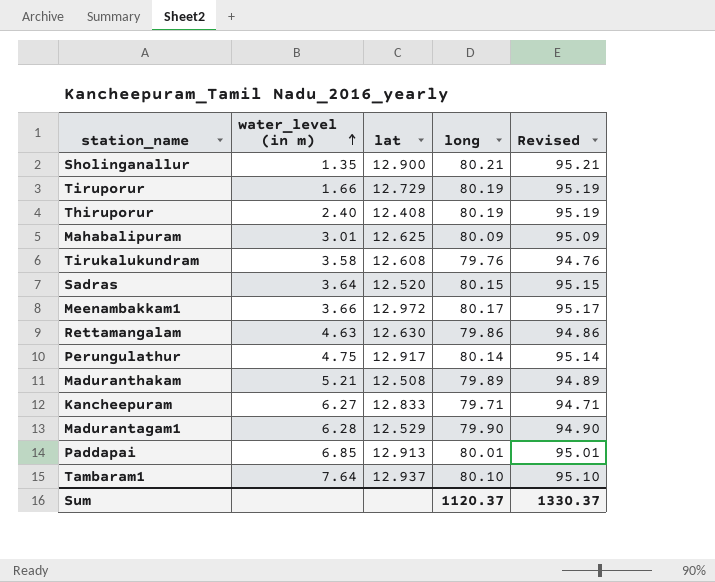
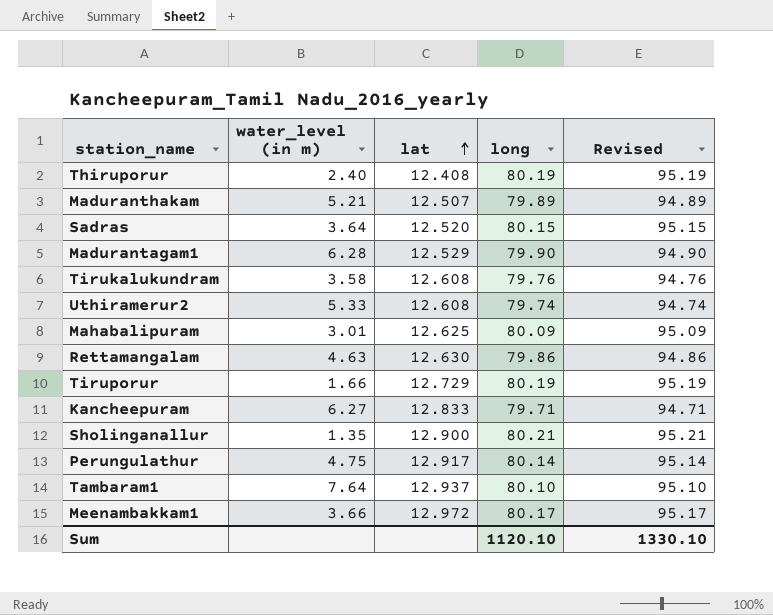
row order: water_level (in m) ascending -> lat ascending
row Paddapai: 6.85 | 12.913 | 80.01 | 95.01 -> none
Maduranthakam | lat: 12.508 -> 12.507
row Uthiramerur2: none -> 5.33 | 12.608 | 79.74 | 94.74
Sum | long: 1120.37 -> 1120.10
Sum | Revised: 1330.37 -> 1330.10

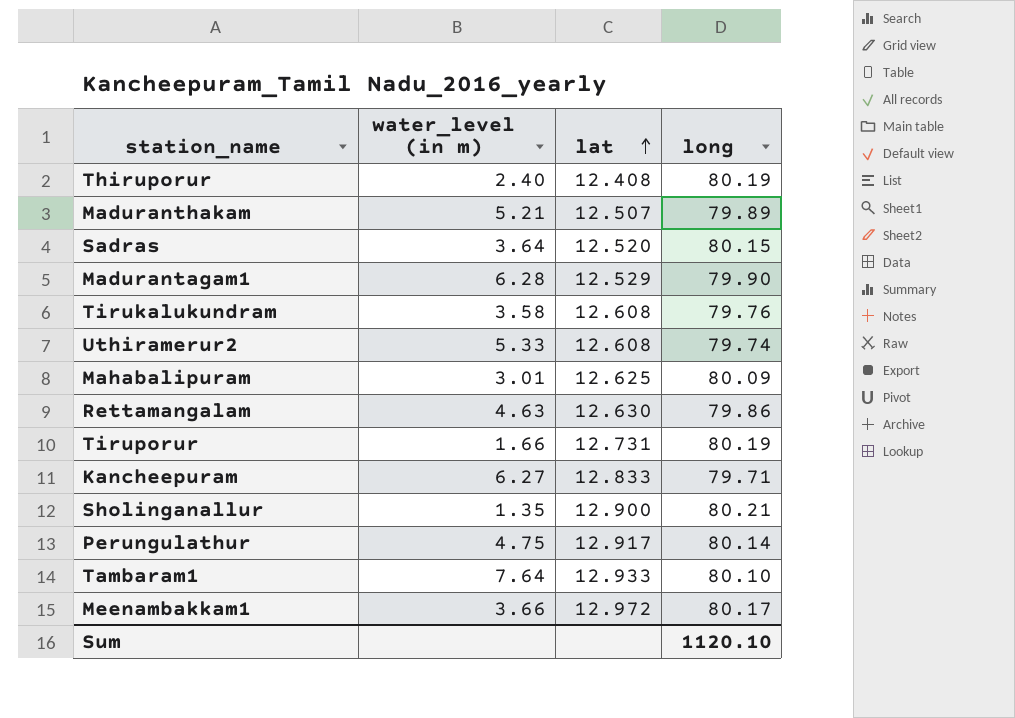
column Revised | formula: [long] + 15 -> none
Tiruporur | lat: 12.729 -> 12.731
Tambaram1 | lat: 12.937 -> 12.933

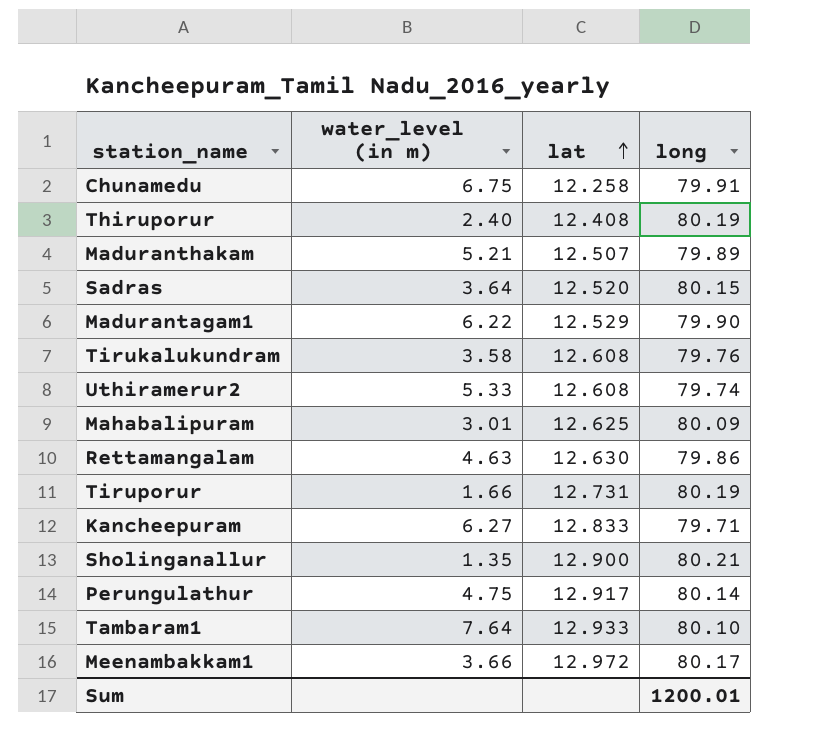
row Chunamedu: none -> 6.75 | 12.258 | 79.91
Madurantagam1 | water_level (in m): 6.28 -> 6.22
Sum | long: 1120.10 -> 1200.01

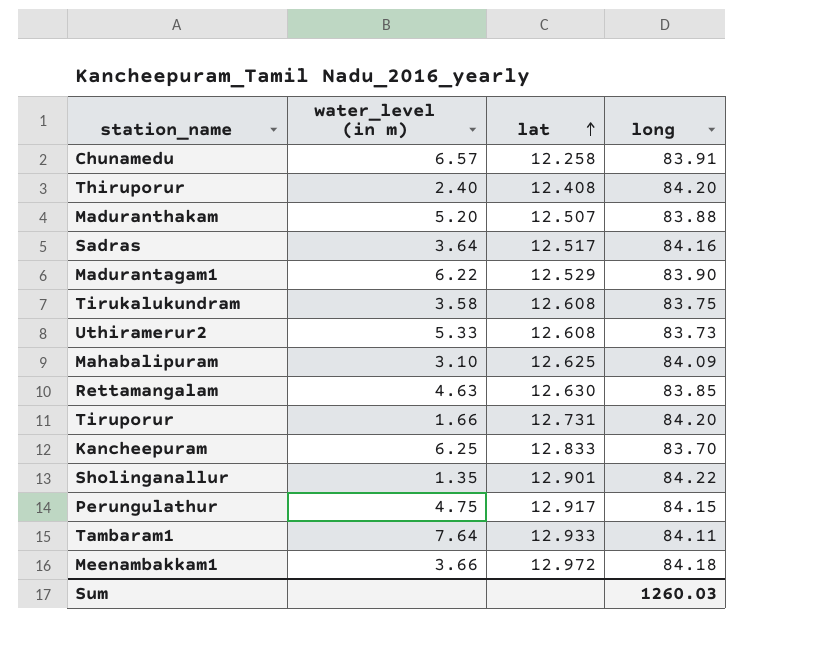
Chunamedu | water_level (in m): 6.75 -> 6.57
Chunamedu | long: 79.91 -> 83.91
Thiruporur | long: 80.19 -> 84.20
Maduranthakam | water_level (in m): 5.21 -> 5.20
Maduranthakam | long: 79.89 -> 83.88
Sadras | lat: 12.520 -> 12.517
Sadras | long: 80.15 -> 84.16
Madurantagam1 | long: 79.90 -> 83.90
Tirukalukundram | long: 79.76 -> 83.75
Uthiramerur2 | long: 79.74 -> 83.73
Mahabalipuram | water_level (in m): 3.01 -> 3.10
Mahabalipuram | long: 80.09 -> 84.09
Rettamangalam | long: 79.86 -> 83.85
Tiruporur | long: 80.19 -> 84.20
Kancheepuram | water_level (in m): 6.27 -> 6.25
Kancheepuram | long: 79.71 -> 83.70
Sholinganallur | lat: 12.900 -> 12.901
Sholinganallur | long: 80.21 -> 84.22
Perungulathur | long: 80.14 -> 84.15
Tambaram1 | long: 80.10 -> 84.11
Meenambakkam1 | long: 80.17 -> 84.18
Sum | long: 1200.01 -> 1260.03

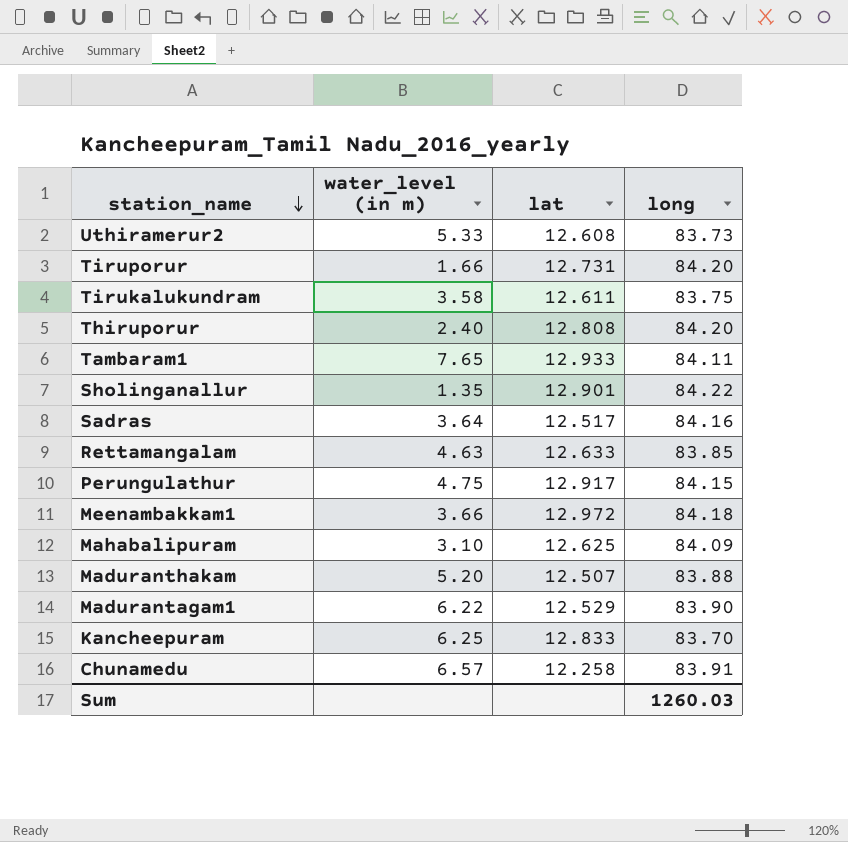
row order: lat ascending -> station_name descending
Tirukalukundram | lat: 12.608 -> 12.611
Thiruporur | lat: 12.408 -> 12.808
Tambaram1 | water_level (in m): 7.64 -> 7.65
Rettamangalam | lat: 12.630 -> 12.633

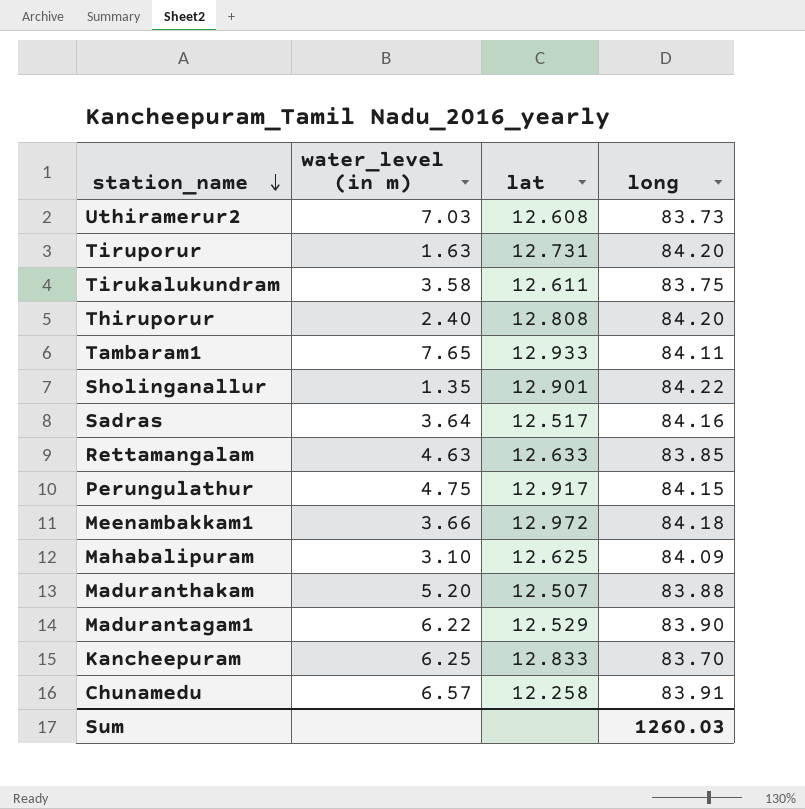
Uthiramerur2 | water_level (in m): 5.33 -> 7.03
Tiruporur | water_level (in m): 1.66 -> 1.63

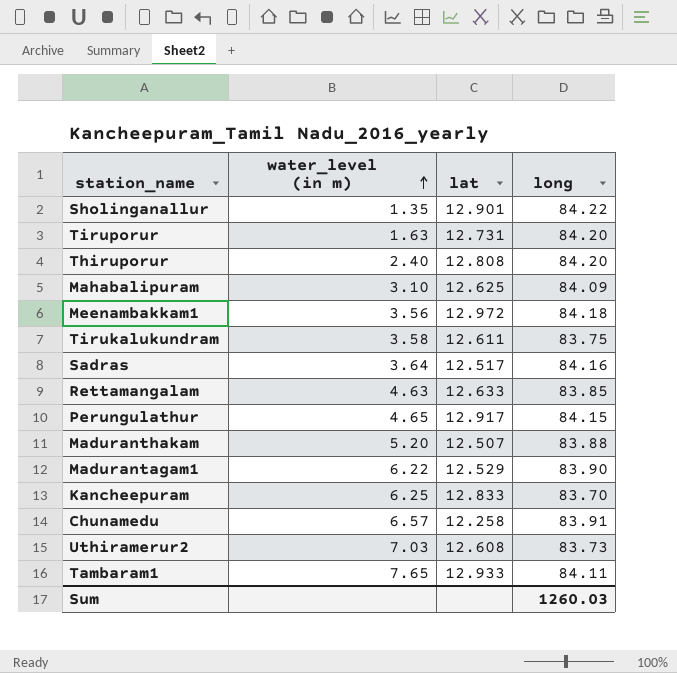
row order: station_name descending -> water_level (in m) ascending
Meenambakkam1 | water_level (in m): 3.66 -> 3.56
Perungulathur | water_level (in m): 4.75 -> 4.65

